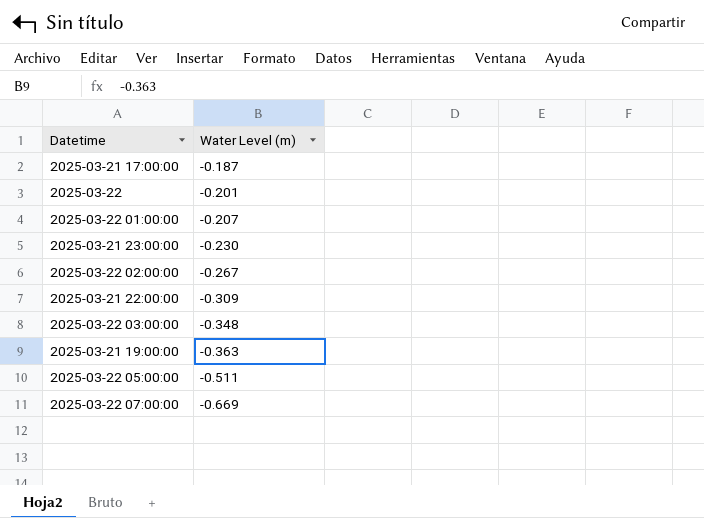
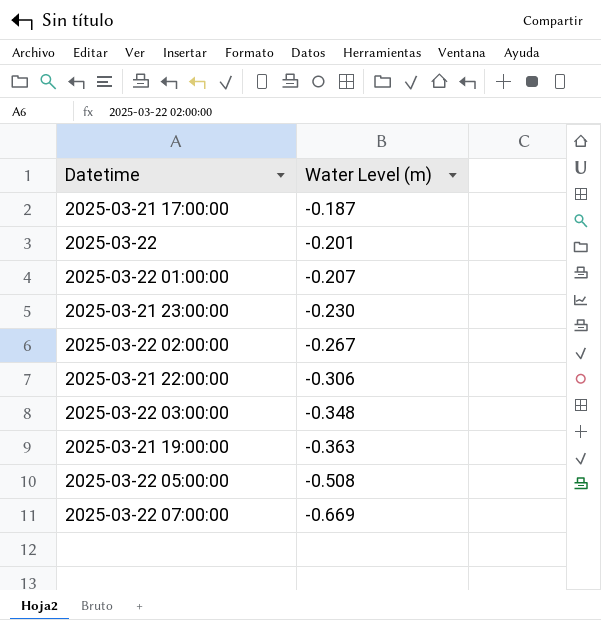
2025-03-21 22:00:00 | Water Level (m): -0.309 -> -0.306
2025-03-22 05:00:00 | Water Level (m): -0.511 -> -0.508

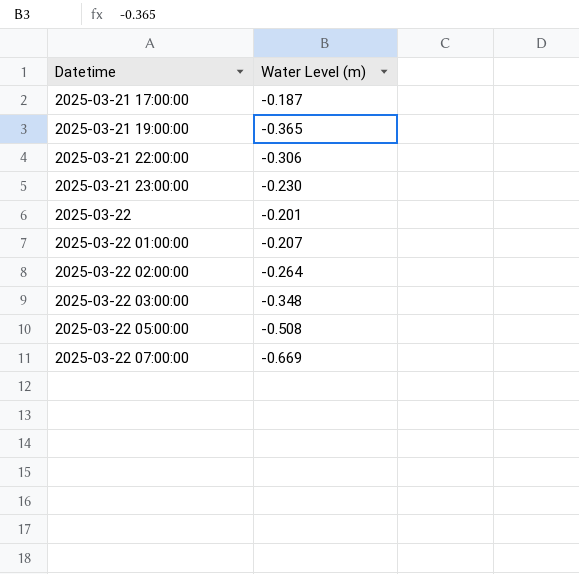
row order: Water Level (m) descending -> Datetime ascending
2025-03-21 19:00:00 | Water Level (m): -0.363 -> -0.365
2025-03-22 02:00:00 | Water Level (m): -0.267 -> -0.264

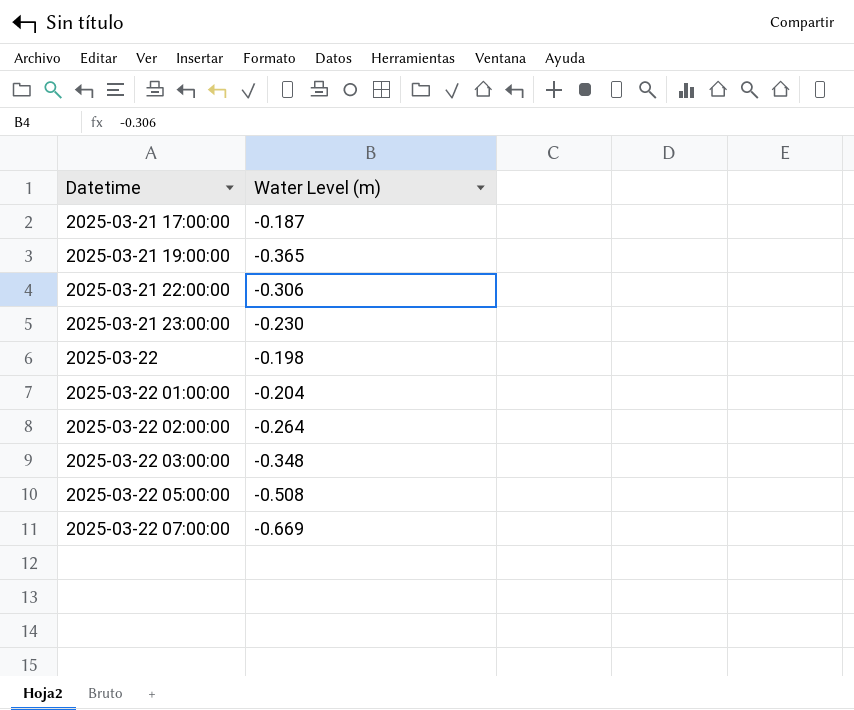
2025-03-22 | Water Level (m): -0.201 -> -0.198
2025-03-22 01:00:00 | Water Level (m): -0.207 -> -0.204

